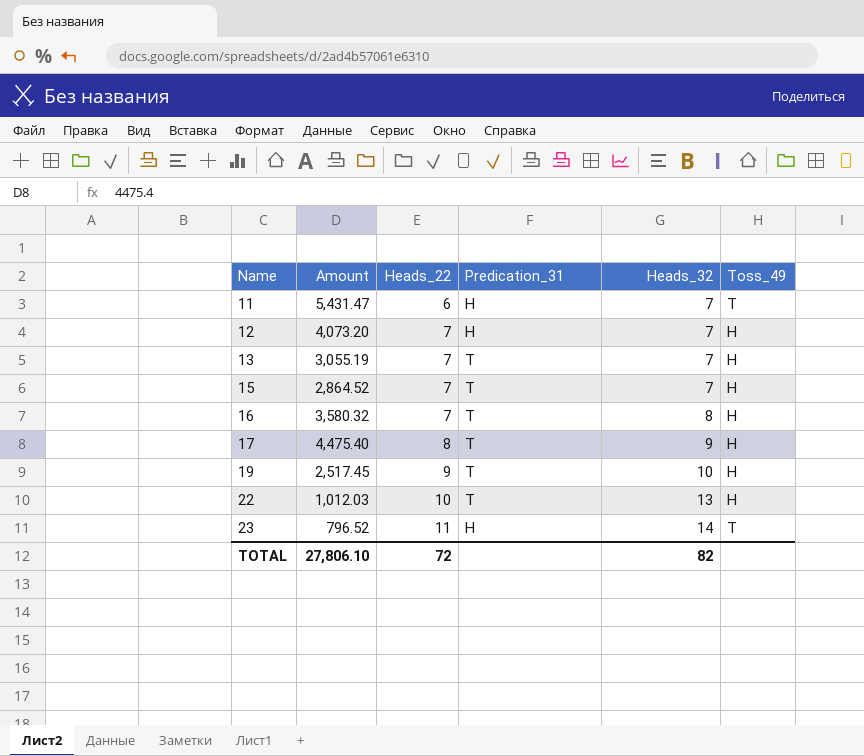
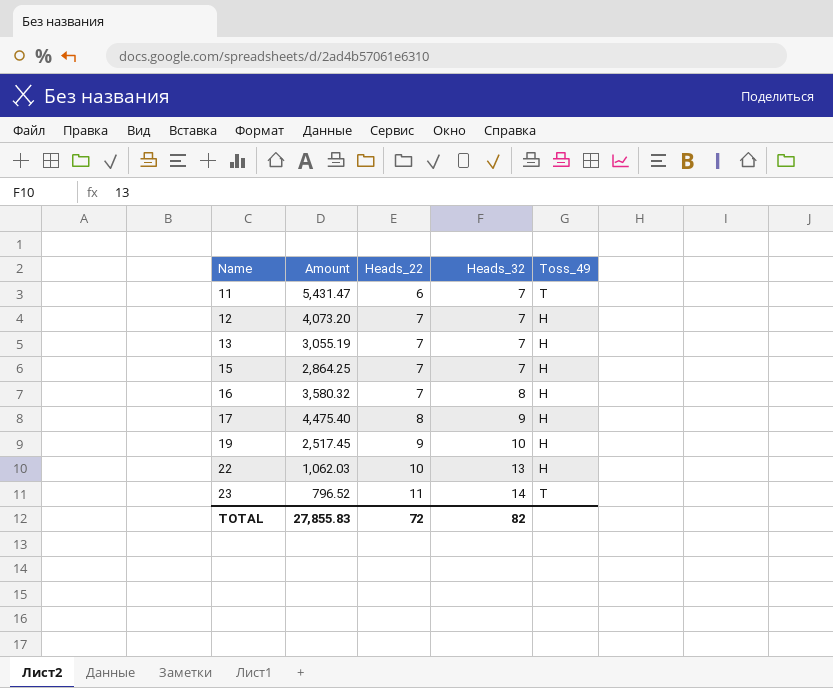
column Predication_31 | position: 4 -> none
15 | Amount: 2,864.52 -> 2,864.25
22 | Amount: 1,012.03 -> 1,062.03
TOTAL | Amount: 27,806.10 -> 27,855.83

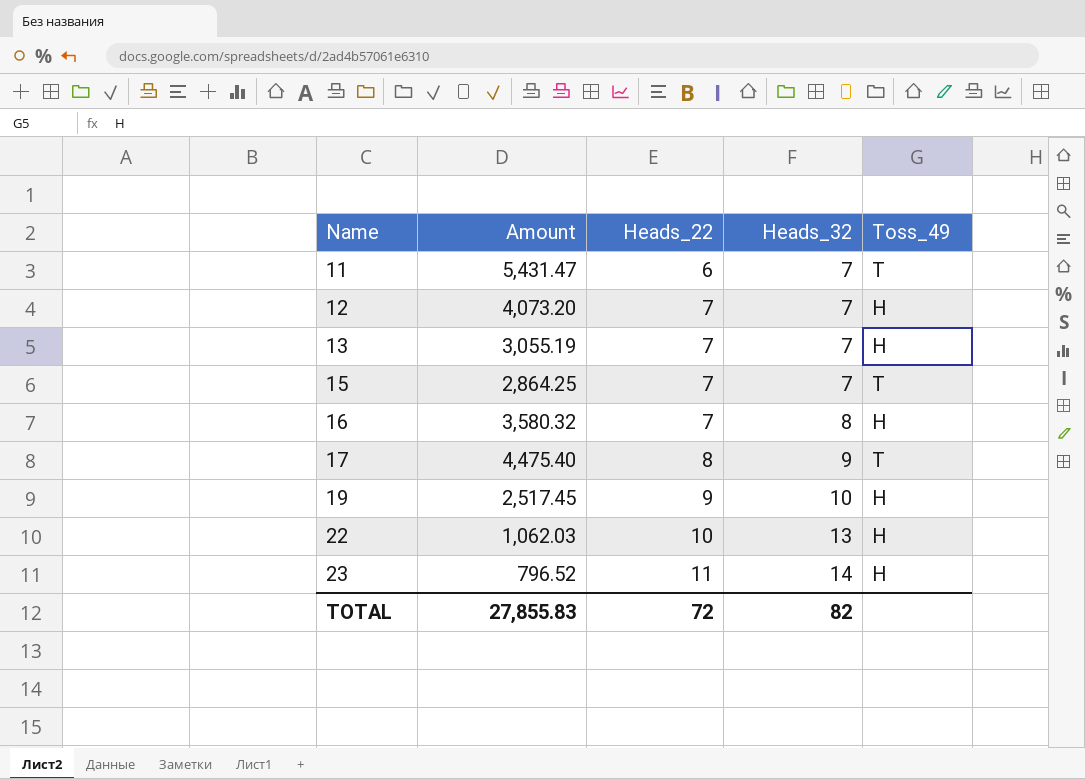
15 | Toss_49: H -> T
17 | Toss_49: H -> T
23 | Toss_49: T -> H

